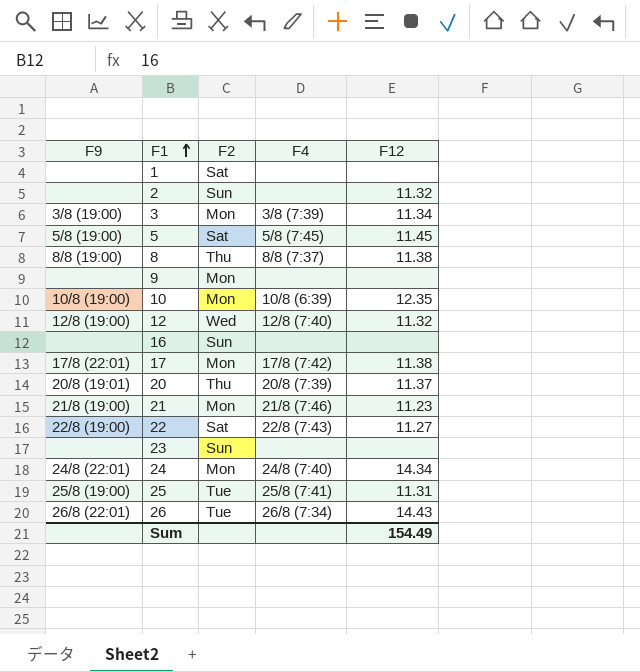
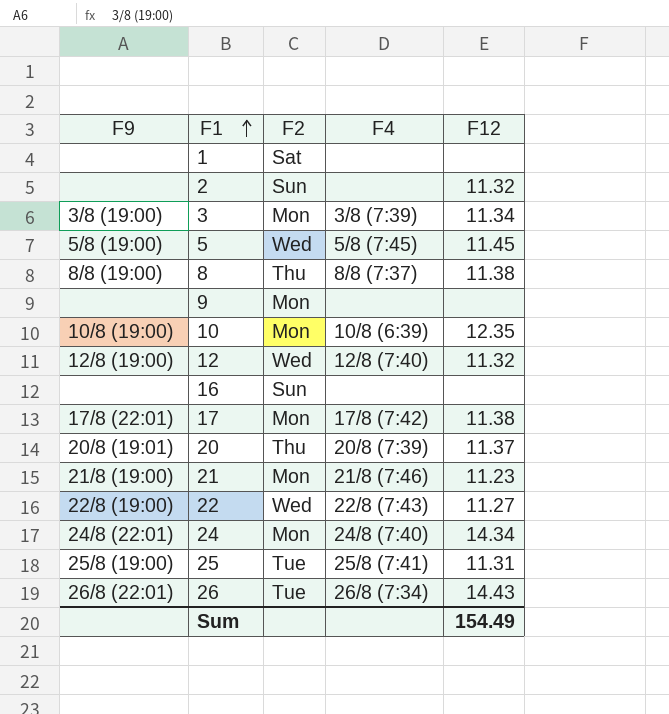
row 23: none | Sun | none | none -> none
5 | F2: Sat -> Wed
22 | F2: Sat -> Wed

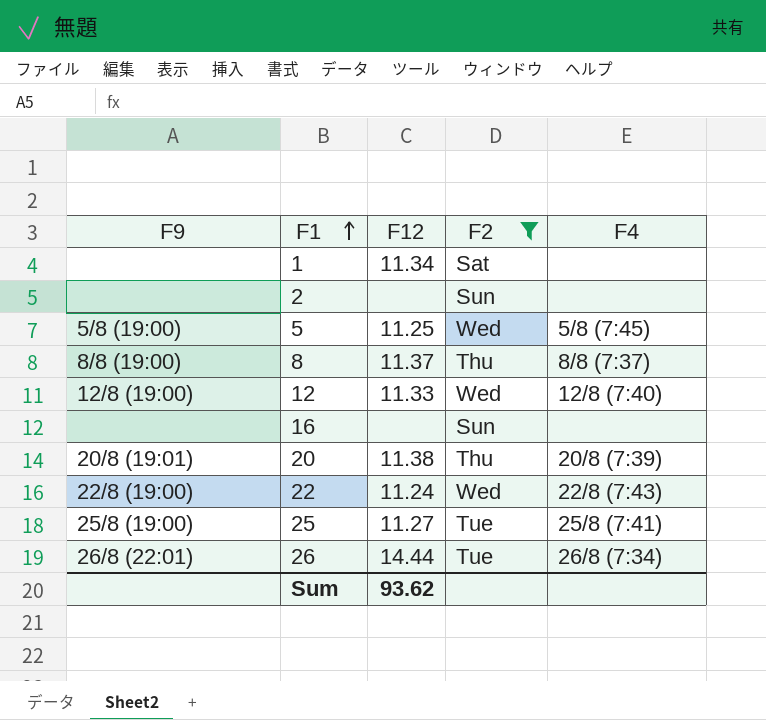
filter: none -> F2 != Mon
column F12 | position: 5 -> 3
1 | F12: none -> 11.34
2 | F12: 11.32 -> none
5 | F12: 11.45 -> 11.25
8 | F12: 11.38 -> 11.37
12 | F12: 11.32 -> 11.33
20 | F12: 11.37 -> 11.38
22 | F12: 11.27 -> 11.24
25 | F12: 11.31 -> 11.27
26 | F12: 14.43 -> 14.44
Sum | F12: 154.49 -> 93.62

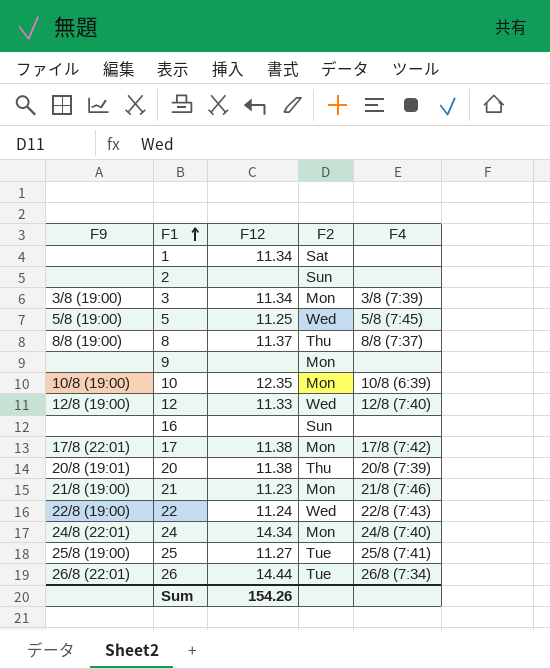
filter: F2 != Mon -> none
Sum | F12: 93.62 -> 154.26

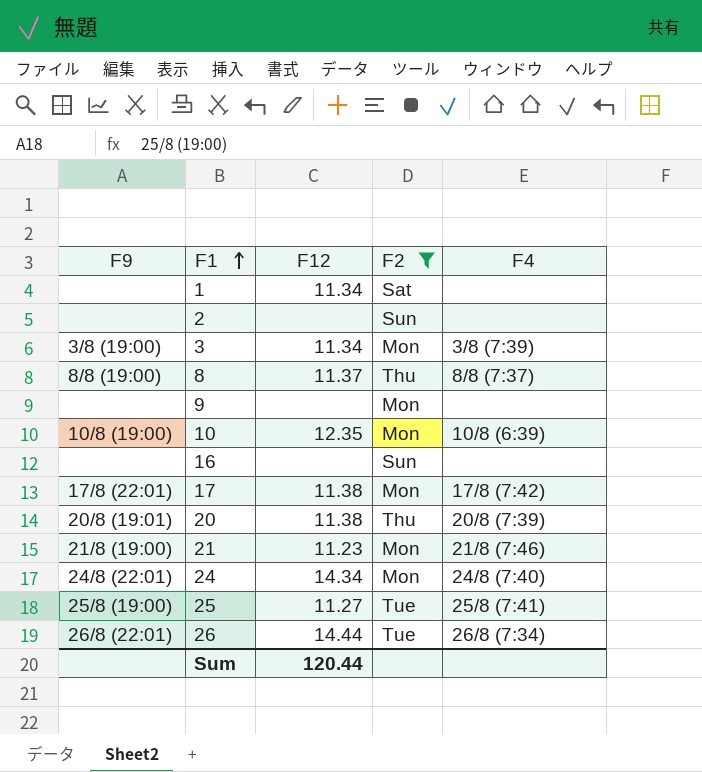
filter: none -> F2 != Wed
Sum | F12: 154.26 -> 120.44

